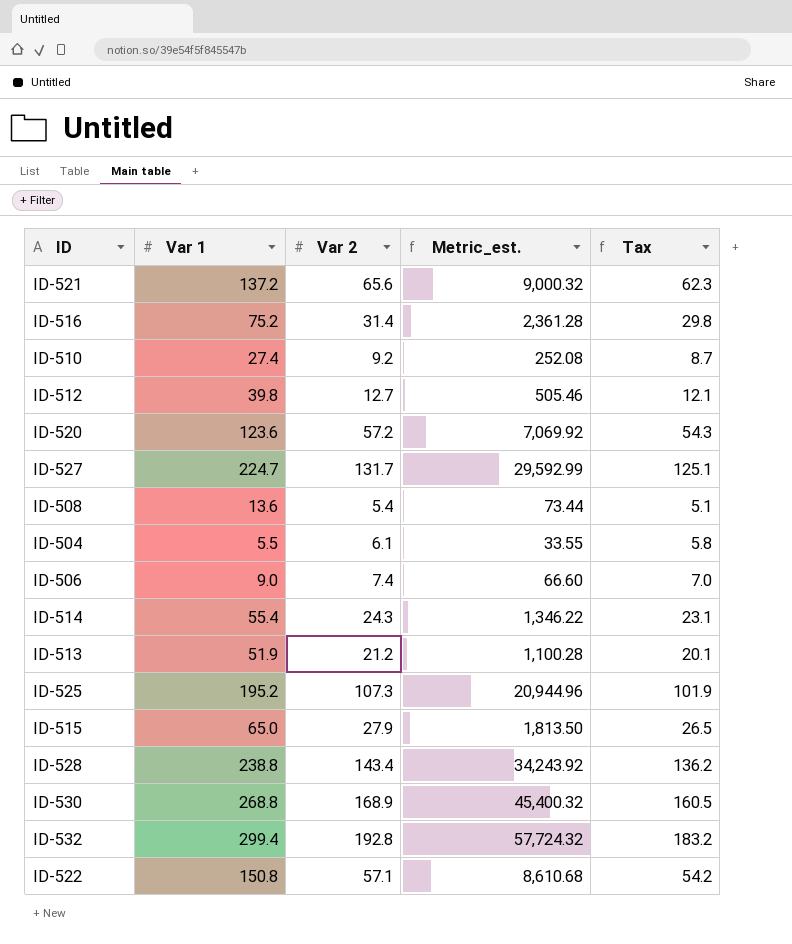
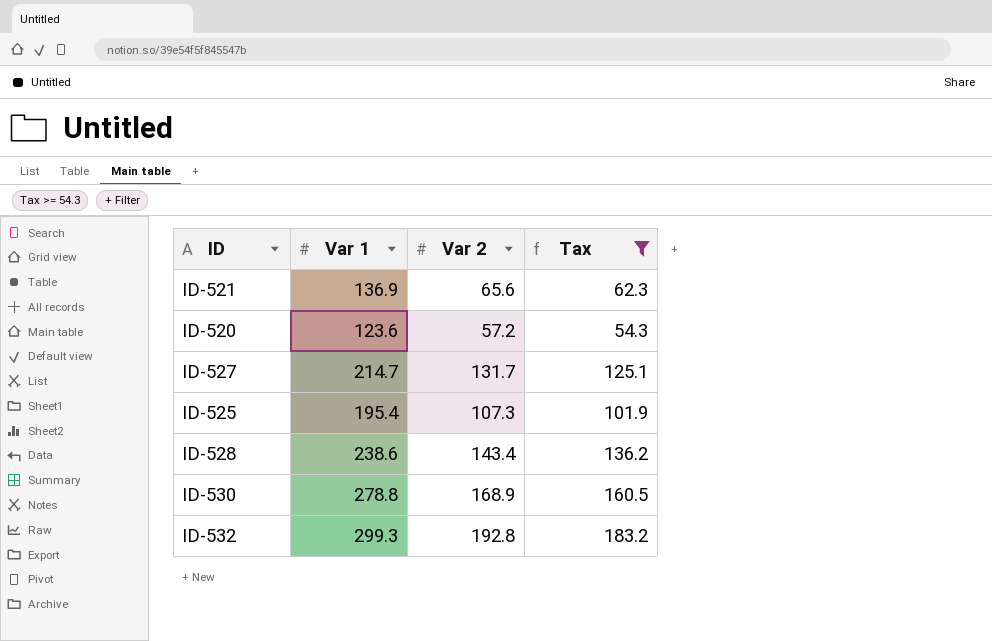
filter: none -> Tax >= 54.3
column Metric_est. | formula: [Var 1] * [Var 2] -> none
ID-521 | Var 1: 137.2 -> 136.9
ID-527 | Var 1: 224.7 -> 214.7
ID-525 | Var 1: 195.2 -> 195.4
ID-528 | Var 1: 238.8 -> 238.6
ID-530 | Var 1: 268.8 -> 278.8
ID-532 | Var 1: 299.4 -> 299.3

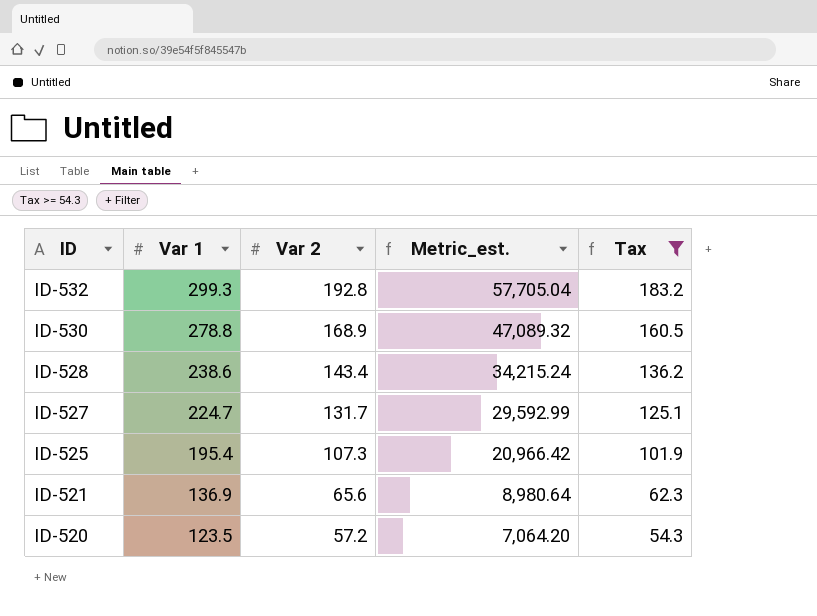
row order: none -> ID descending
column Metric_est. | formula: none -> [Var 1] * [Var 2]
ID-527 | Var 1: 214.7 -> 224.7
ID-520 | Var 1: 123.6 -> 123.5

